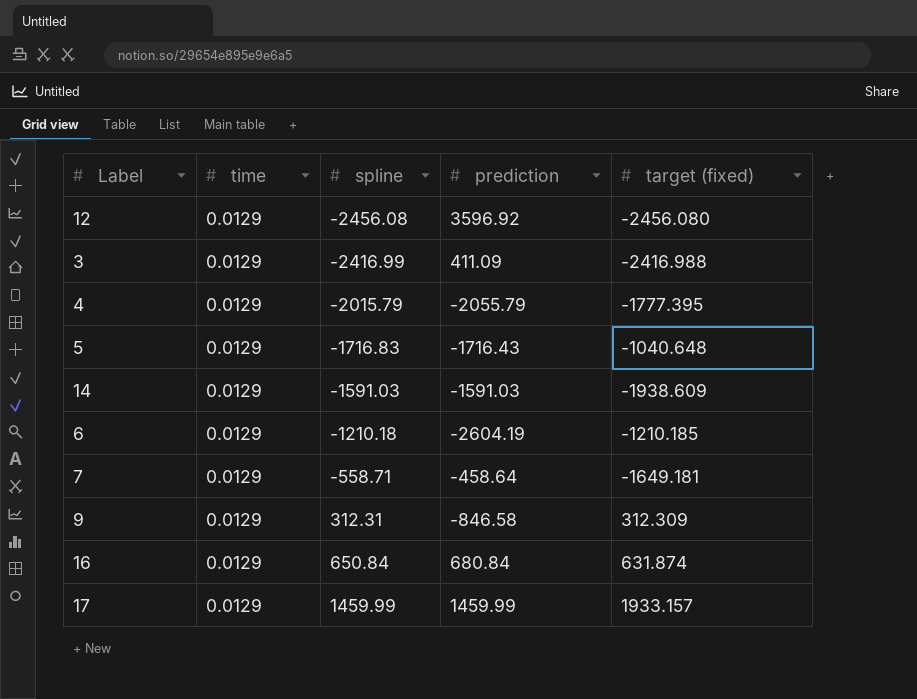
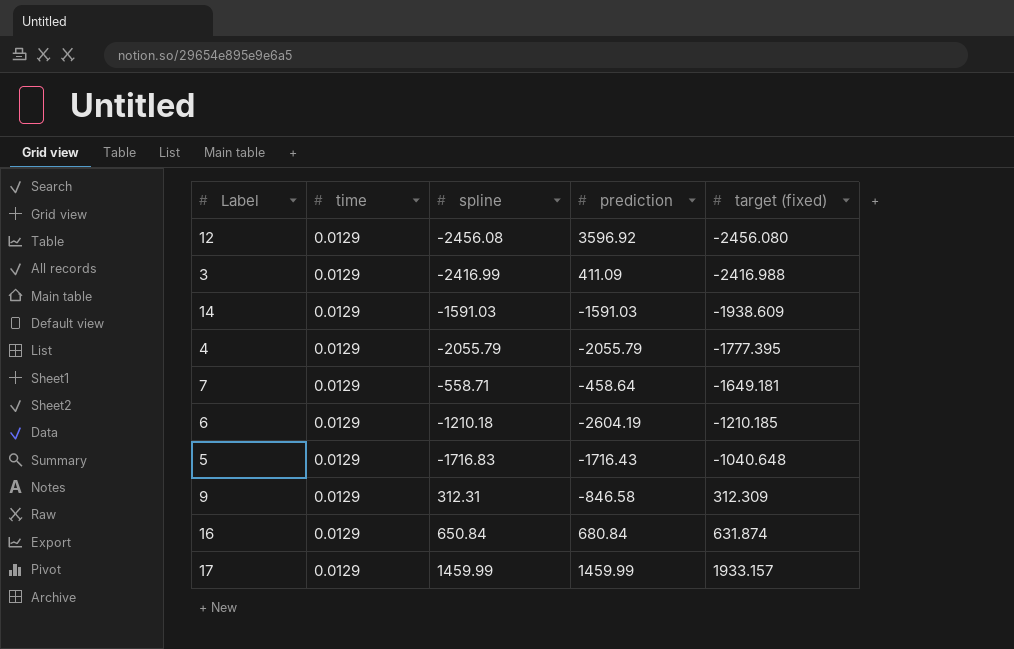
row order: spline ascending -> target (fixed) ascending
4 | spline: -2015.79 -> -2055.79

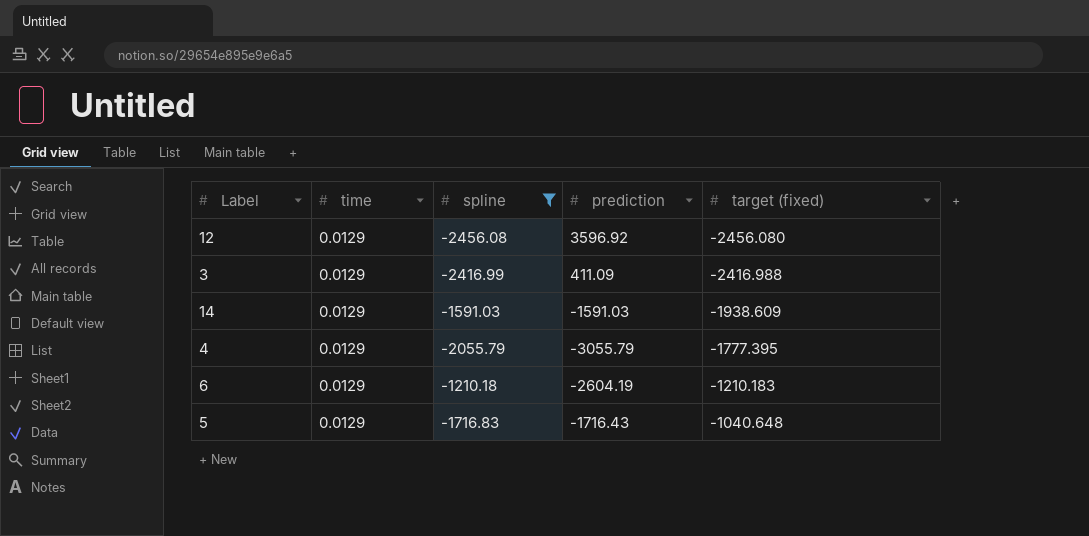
filter: none -> spline <= -1210.18
4 | prediction: -2055.79 -> -3055.79
6 | target (fixed): -1210.185 -> -1210.183

